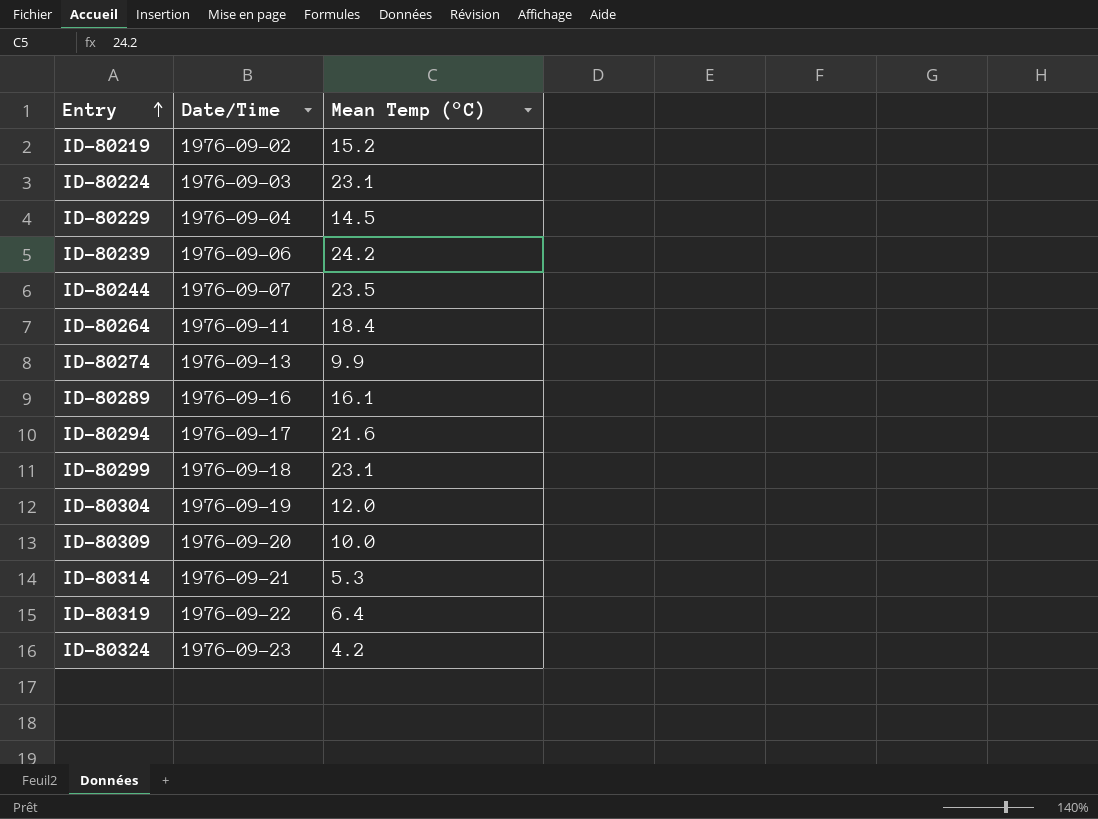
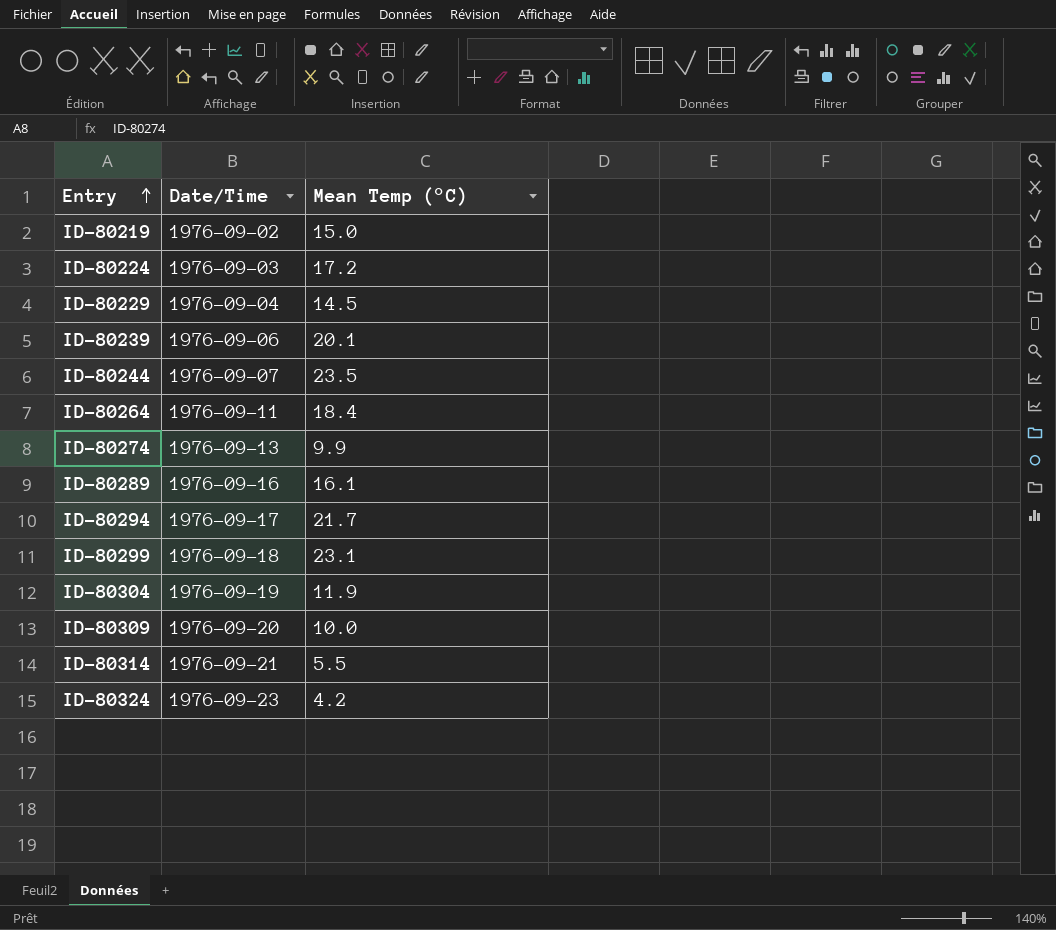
row ID-80319: 1976-09-22 | 6.4 -> none
ID-80219 | Mean Temp (°C): 15.2 -> 15.0
ID-80224 | Mean Temp (°C): 23.1 -> 17.2
ID-80239 | Mean Temp (°C): 24.2 -> 20.1
ID-80294 | Mean Temp (°C): 21.6 -> 21.7
ID-80304 | Mean Temp (°C): 12.0 -> 11.9
ID-80314 | Mean Temp (°C): 5.3 -> 5.5

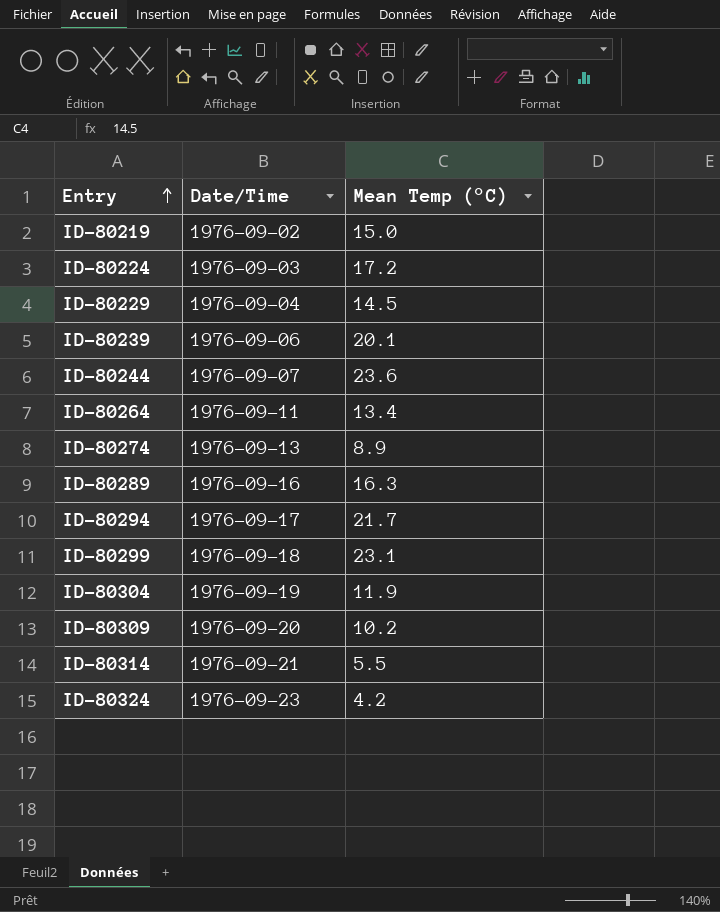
ID-80244 | Mean Temp (°C): 23.5 -> 23.6
ID-80264 | Mean Temp (°C): 18.4 -> 13.4
ID-80274 | Mean Temp (°C): 9.9 -> 8.9
ID-80289 | Mean Temp (°C): 16.1 -> 16.3
ID-80309 | Mean Temp (°C): 10.0 -> 10.2

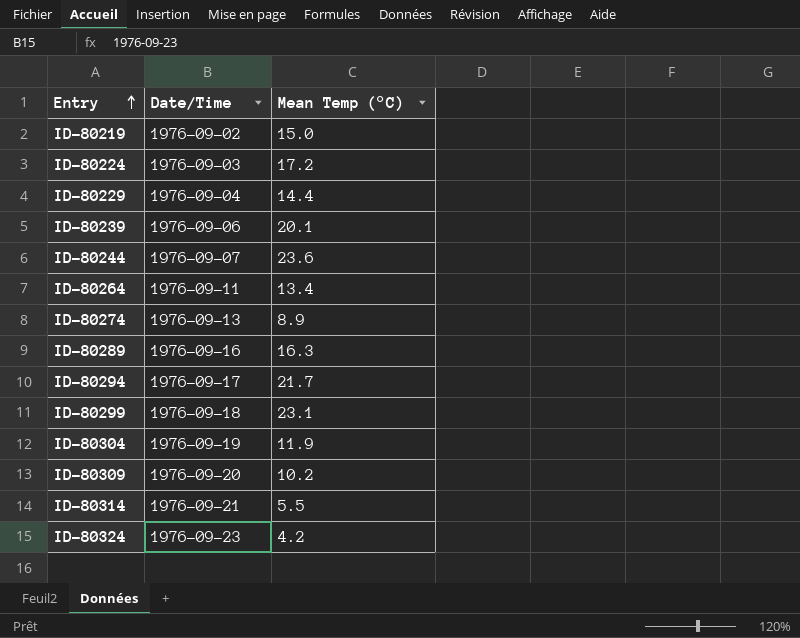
ID-80229 | Mean Temp (°C): 14.5 -> 14.4

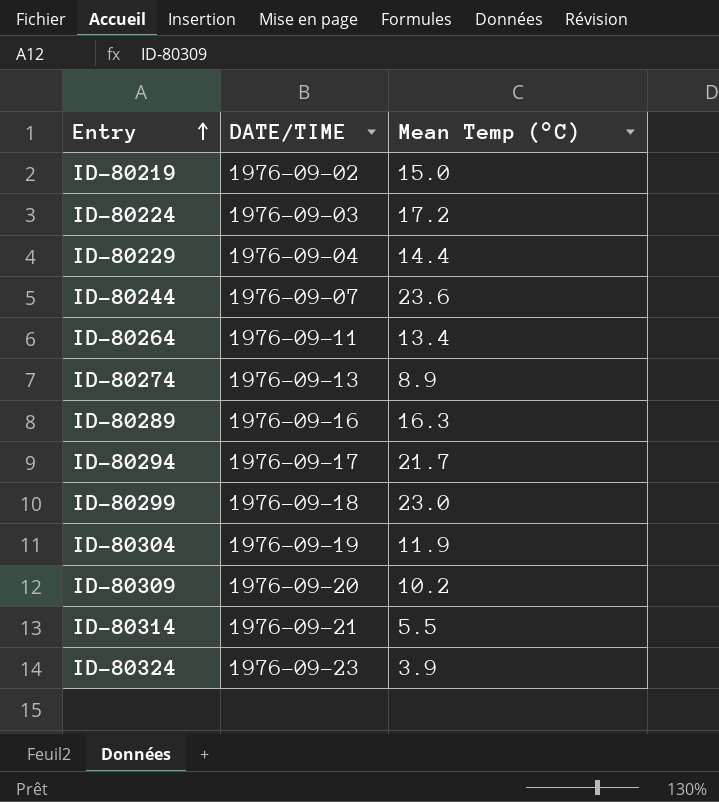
column name: Date/Time -> DATE/TIME
row ID-80239: 1976-09-06 | 20.1 -> none
ID-80299 | Mean Temp (°C): 23.1 -> 23.0
ID-80324 | Mean Temp (°C): 4.2 -> 3.9

